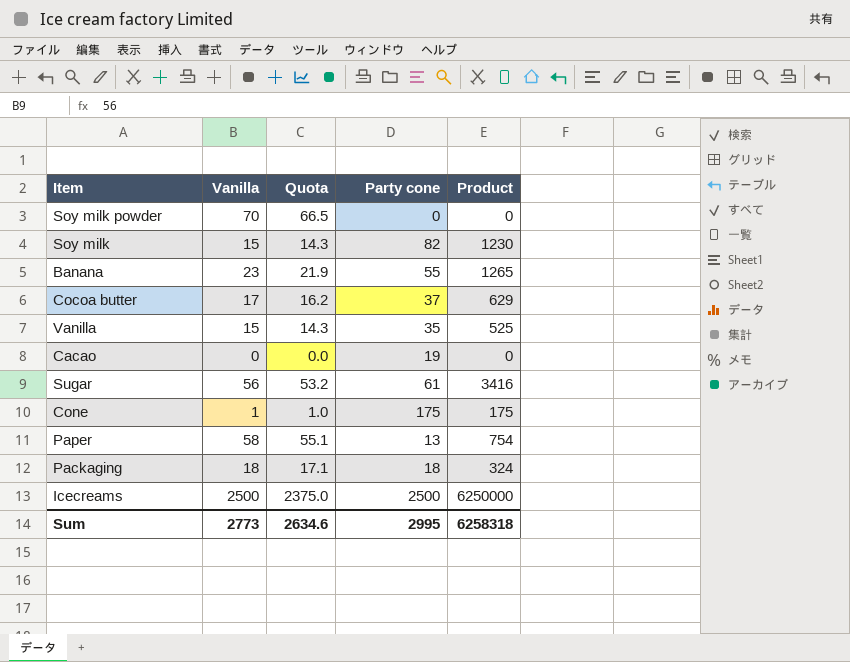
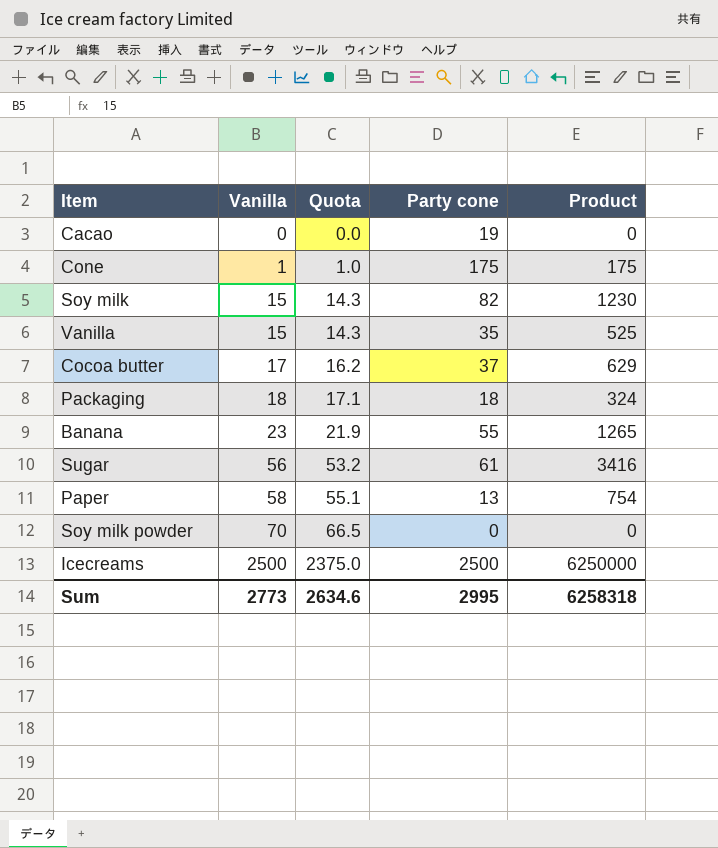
row order: none -> Vanilla ascending

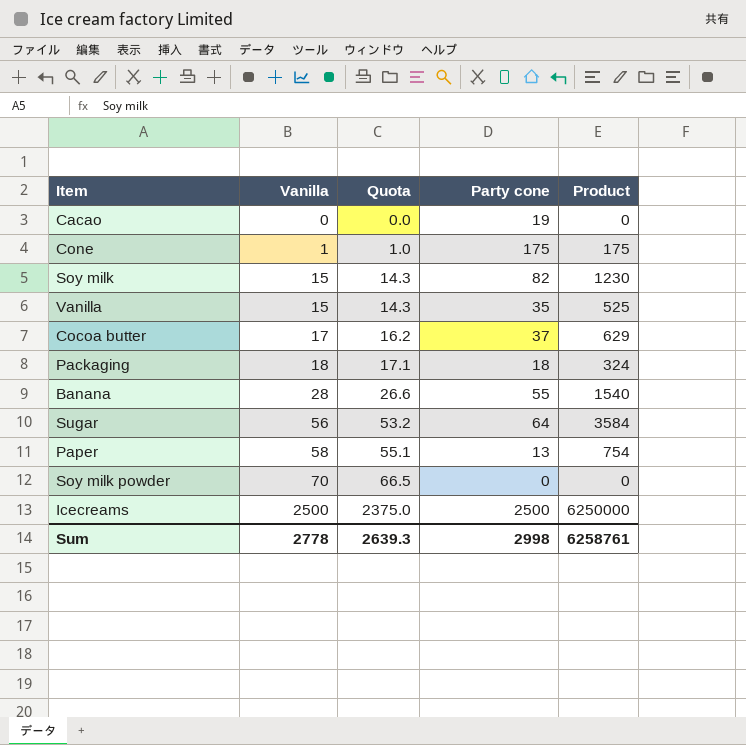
Banana | Vanilla: 23 -> 28
Banana | Quota: 21.9 -> 26.6
Banana | Product: 1265 -> 1540
Sugar | Party cone: 61 -> 64
Sugar | Product: 3416 -> 3584
Sum | Vanilla: 2773 -> 2778
Sum | Quota: 2634.6 -> 2639.3
Sum | Party cone: 2995 -> 2998
Sum | Product: 6258318 -> 6258761

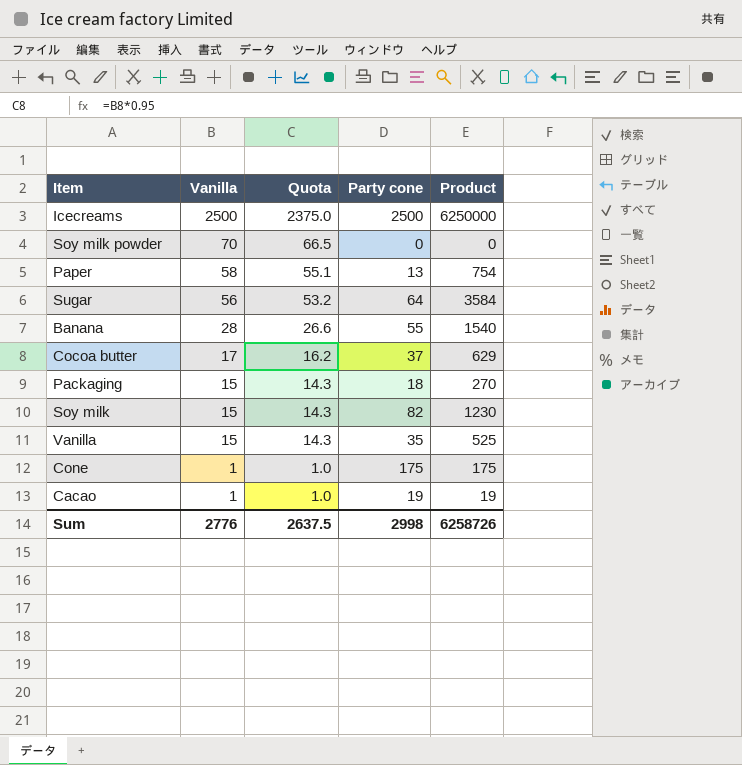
row order: Vanilla ascending -> Vanilla descending
Packaging | Vanilla: 18 -> 15
Packaging | Quota: 17.1 -> 14.3
Packaging | Product: 324 -> 270
Cacao | Vanilla: 0 -> 1
Cacao | Quota: 0.0 -> 1.0
Cacao | Product: 0 -> 19
Sum | Vanilla: 2778 -> 2776
Sum | Quota: 2639.3 -> 2637.5
Sum | Product: 6258761 -> 6258726

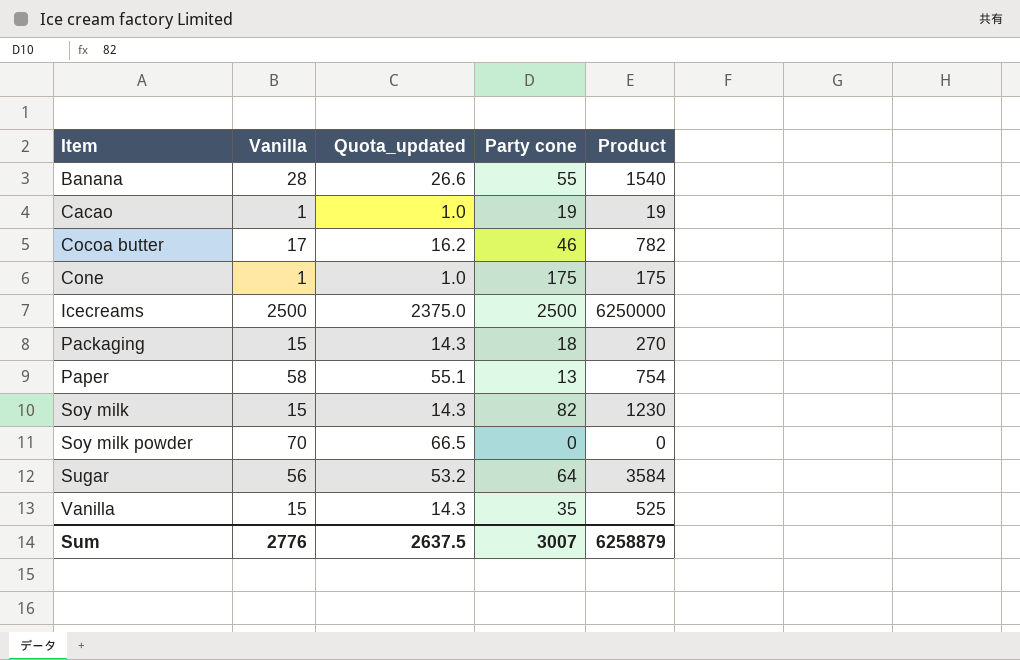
row order: Vanilla descending -> Item ascending
column name: Quota -> Quota_updated
Cocoa butter | Party cone: 37 -> 46
Cocoa butter | Product: 629 -> 782
Sum | Party cone: 2998 -> 3007
Sum | Product: 6258726 -> 6258879

